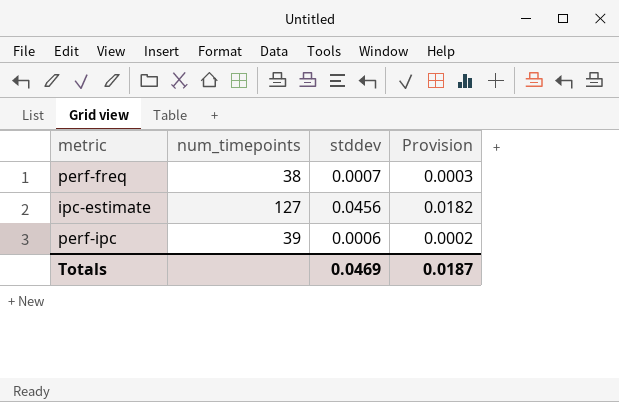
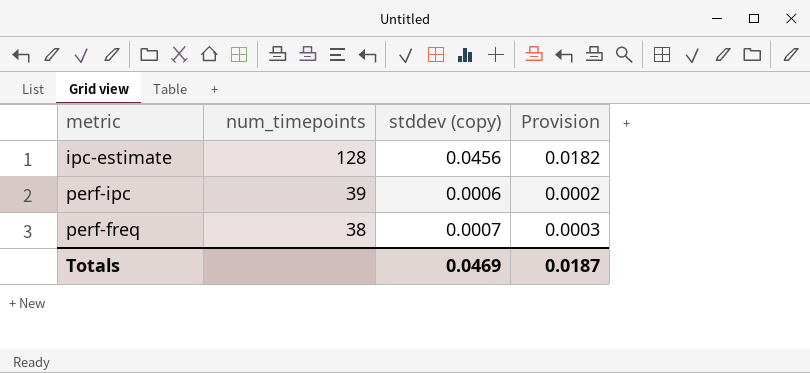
row order: none -> num_timepoints descending
column name: stddev -> stddev (copy)
ipc-estimate | num_timepoints: 127 -> 128

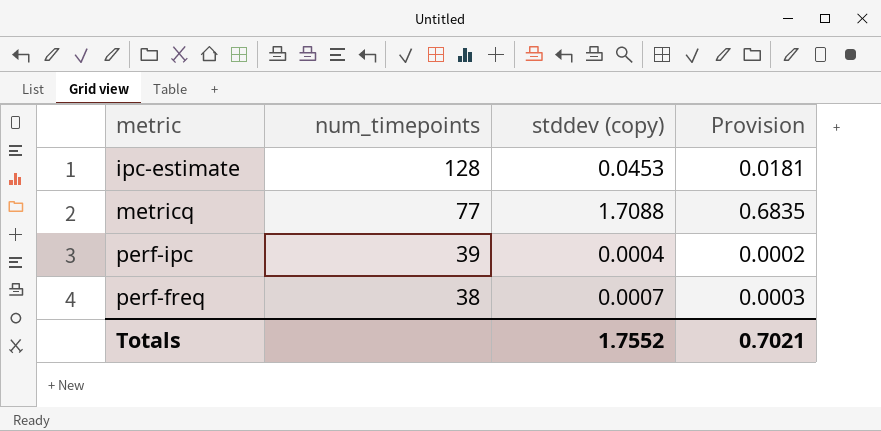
ipc-estimate | stddev (copy): 0.0456 -> 0.0453
ipc-estimate | Provision: 0.0182 -> 0.0181
row metricq: none -> 77 | 1.7088 | 0.6835
perf-ipc | stddev (copy): 0.0006 -> 0.0004
Totals | stddev (copy): 0.0469 -> 1.7552
Totals | Provision: 0.0187 -> 0.7021

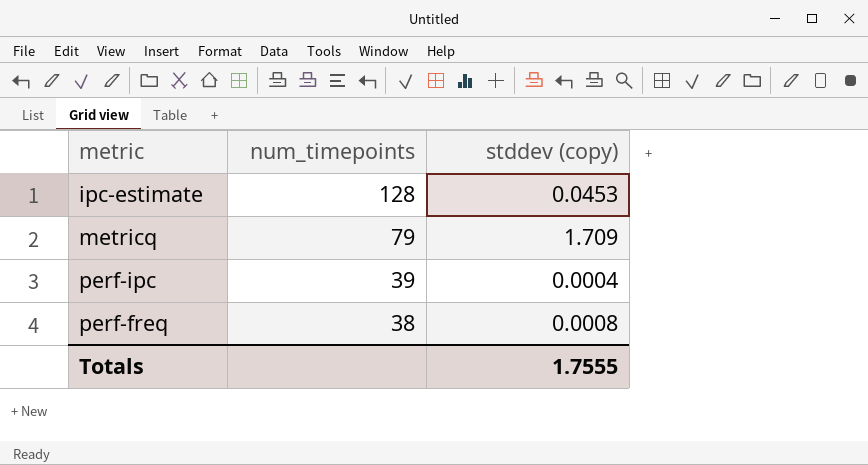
column Provision | formula: [stddev (copy)] * 0.4 -> none
metricq | num_timepoints: 77 -> 79
metricq | stddev (copy): 1.7088 -> 1.709
perf-freq | stddev (copy): 0.0007 -> 0.0008
Totals | stddev (copy): 1.7552 -> 1.7555

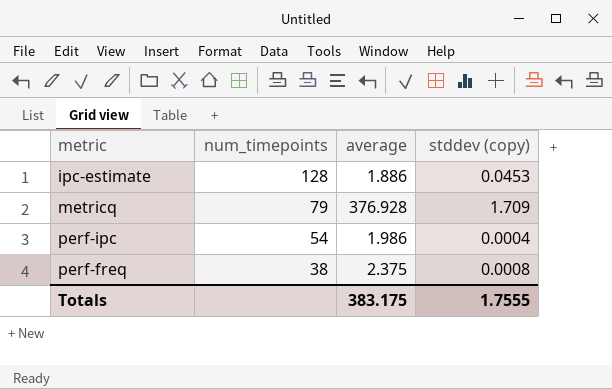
column average | position: none -> 3
perf-ipc | num_timepoints: 39 -> 54

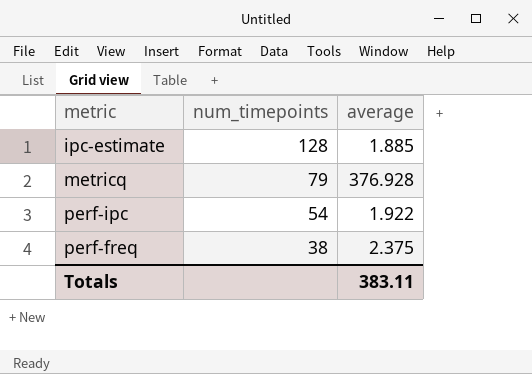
column stddev (copy) | position: 4 -> none
ipc-estimate | average: 1.886 -> 1.885
perf-ipc | average: 1.986 -> 1.922
Totals | average: 383.175 -> 383.11

